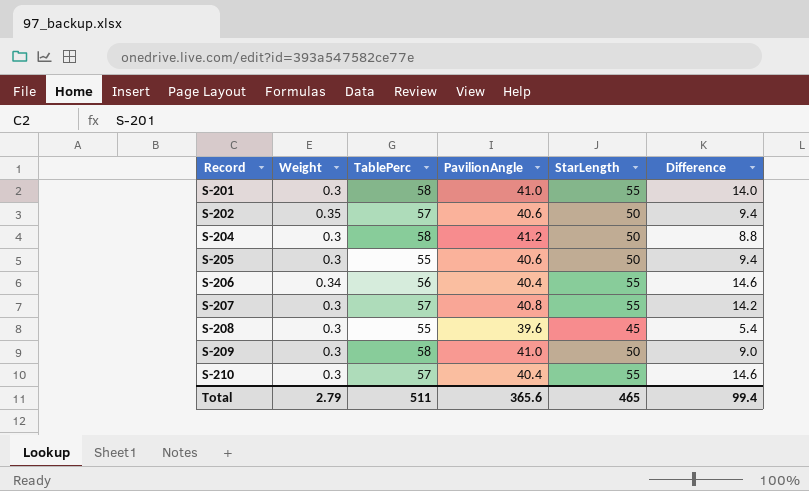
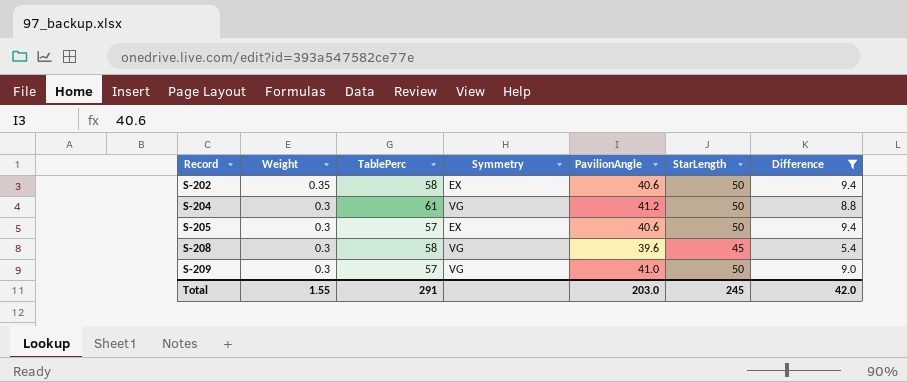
filter: none -> Difference <= 9.4
column Symmetry | position: none -> 4
S-202 | TablePerc: 57 -> 58
S-204 | TablePerc: 58 -> 61
S-205 | TablePerc: 55 -> 57
S-208 | TablePerc: 55 -> 58
S-209 | TablePerc: 58 -> 57
Total | Weight: 2.79 -> 1.55
Total | TablePerc: 511 -> 291
Total | PavilionAngle: 365.6 -> 203.0
Total | StarLength: 465 -> 245
Total | Difference: 99.4 -> 42.0

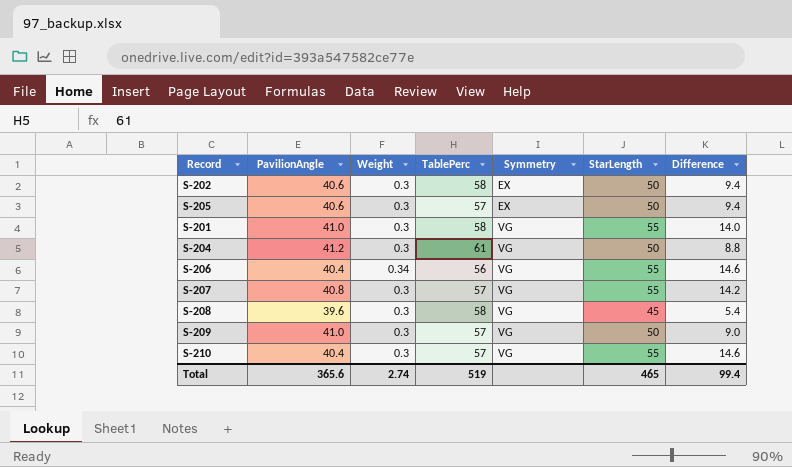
filter: Difference <= 9.4 -> none
row order: Record ascending -> Symmetry ascending
column PavilionAngle | position: 5 -> 2
S-202 | Weight: 0.35 -> 0.3
Total | PavilionAngle: 203.0 -> 365.6
Total | Weight: 1.55 -> 2.74
Total | TablePerc: 291 -> 519
Total | StarLength: 245 -> 465
Total | Difference: 42.0 -> 99.4

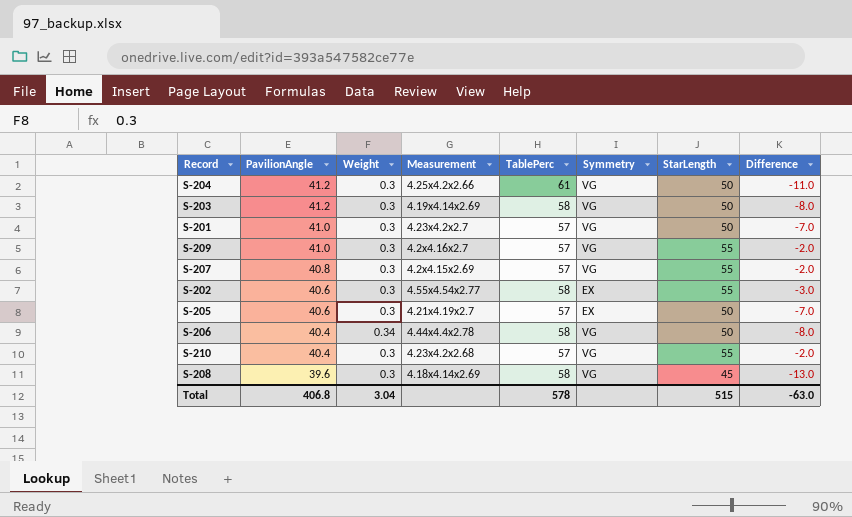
row order: Symmetry ascending -> PavilionAngle descending
column Measurement | position: none -> 4
column Difference | formula: [StarLength] - [PavilionAngle] -> [StarLength] - [TablePerc]
row S-203: none -> 41.2 | 0.3 | 4.19x4.14x2.69 | 58 | VG | 50 | -8.0
S-201 | TablePerc: 58 -> 57
S-201 | StarLength: 55 -> 50
S-209 | StarLength: 50 -> 55
S-202 | StarLength: 50 -> 55
S-206 | TablePerc: 56 -> 58
S-206 | StarLength: 55 -> 50
Total | PavilionAngle: 365.6 -> 406.8
Total | Weight: 2.74 -> 3.04
Total | TablePerc: 519 -> 578
Total | StarLength: 465 -> 515
Total | Difference: 99.4 -> -63.0

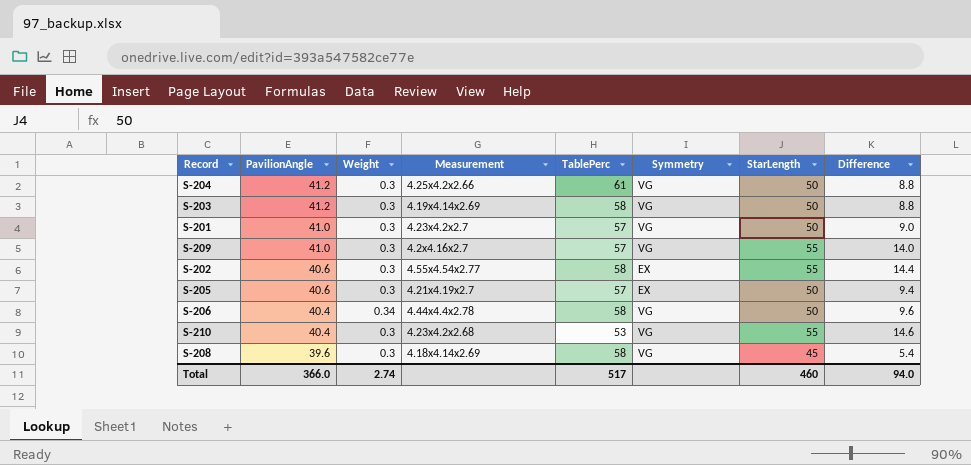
column Difference | formula: [StarLength] - [TablePerc] -> [StarLength] - [PavilionAngle]
row S-207: 40.8 | 0.3 | 4.2x4.15x2.69 | 57 | VG | 55 | -2.0 -> none
S-210 | TablePerc: 57 -> 53
Total | PavilionAngle: 406.8 -> 366.0
Total | Weight: 3.04 -> 2.74
Total | TablePerc: 578 -> 517
Total | StarLength: 515 -> 460
Total | Difference: -63.0 -> 94.0

